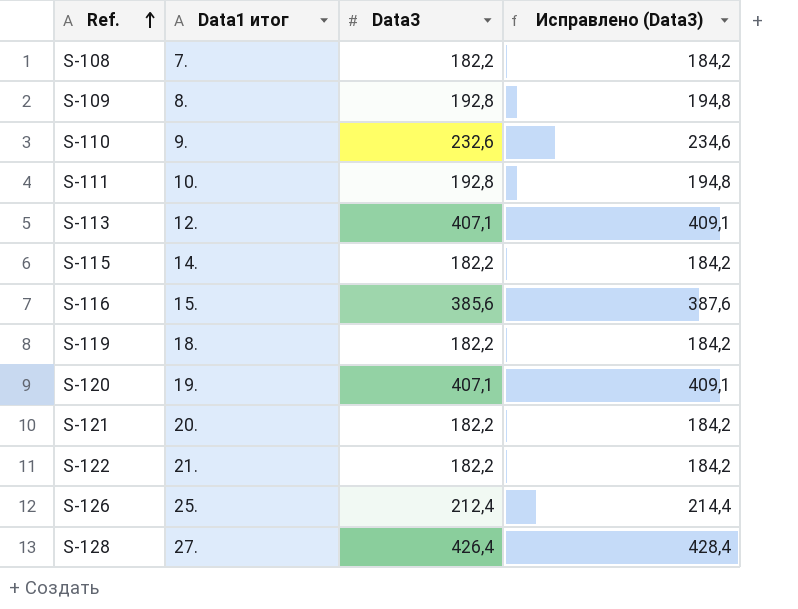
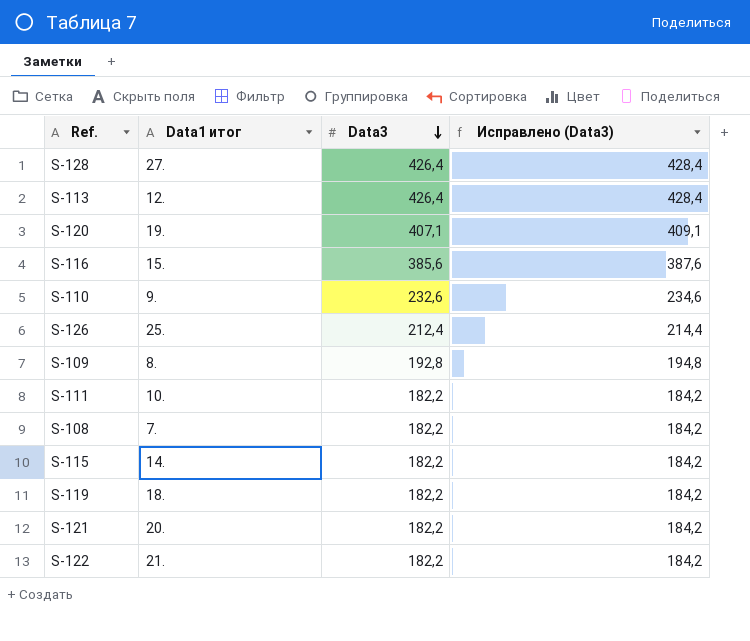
row order: Ref. ascending -> Data3 descending
S-113 | Data3: 407,1 -> 426,4
S-113 | Исправлено (Data3): 409,1 -> 428,4
S-111 | Data3: 192,8 -> 182,2
S-111 | Исправлено (Data3): 194,8 -> 184,2

